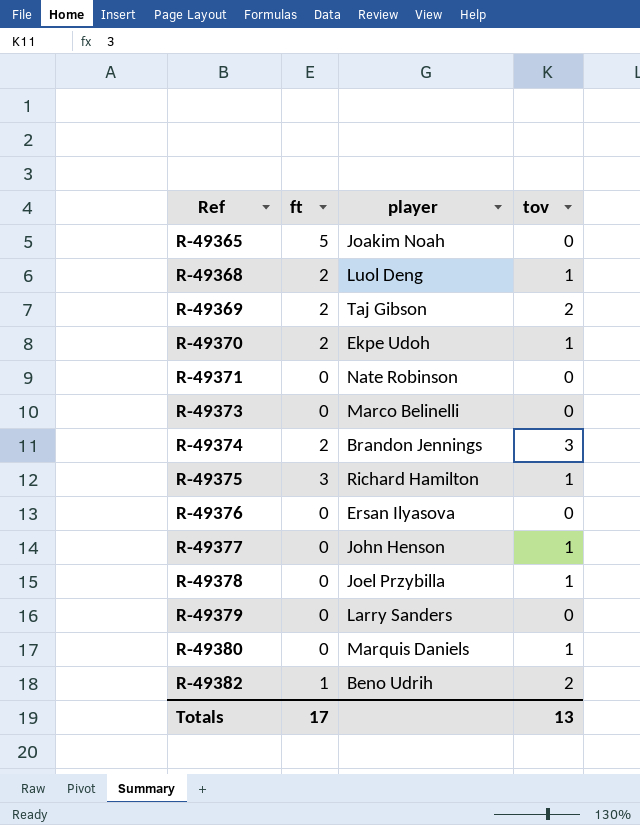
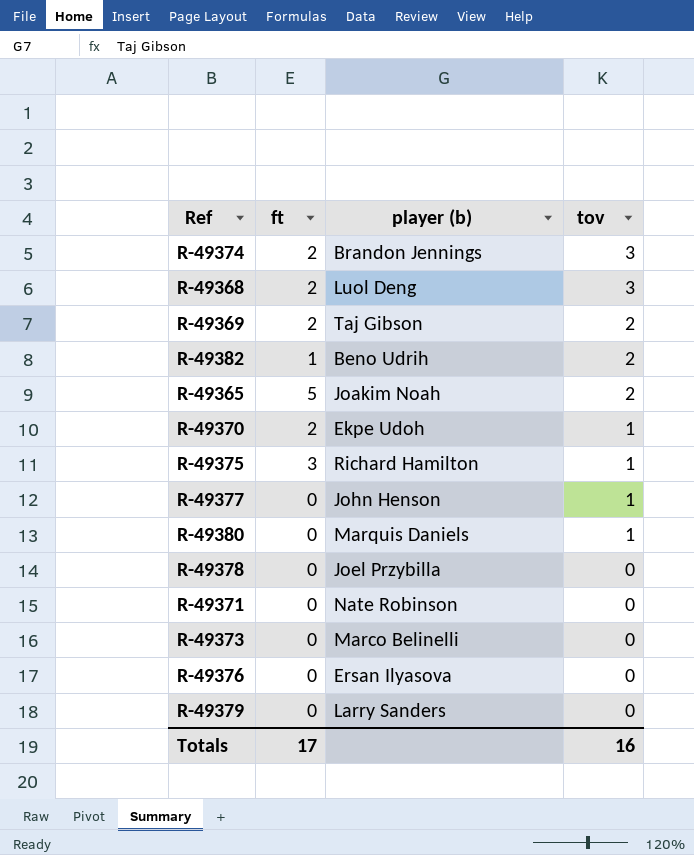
row order: Ref ascending -> tov descending
column name: player -> player (b)
R-49368 | tov: 1 -> 3
R-49365 | tov: 0 -> 2
R-49378 | tov: 1 -> 0
Totals | tov: 13 -> 16

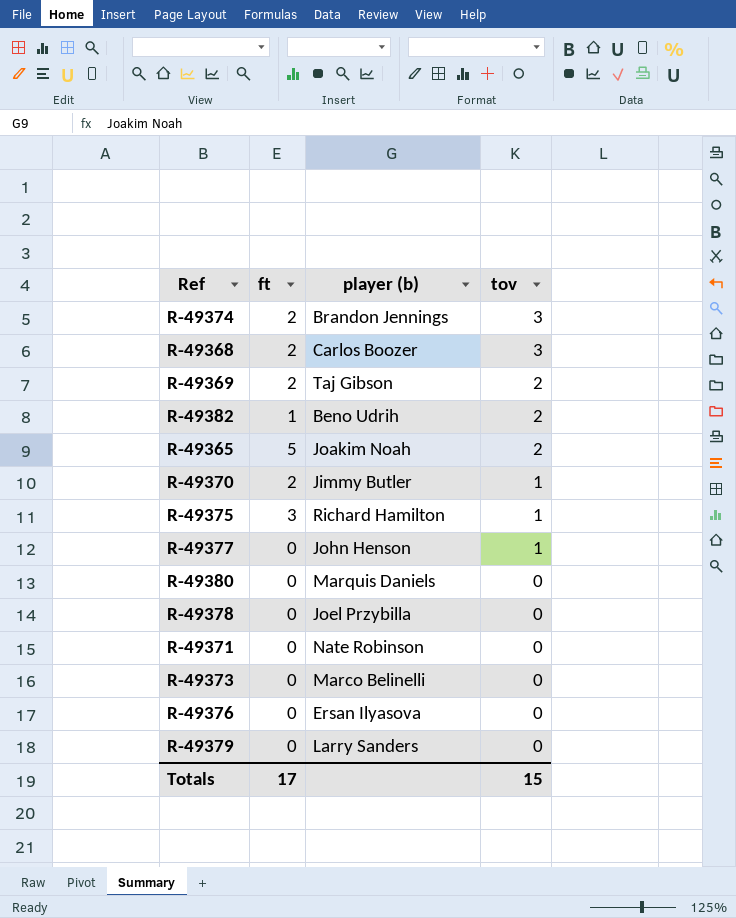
R-49368 | player (b): Luol Deng -> Carlos Boozer
R-49370 | player (b): Ekpe Udoh -> Jimmy Butler
R-49380 | tov: 1 -> 0
Totals | tov: 16 -> 15

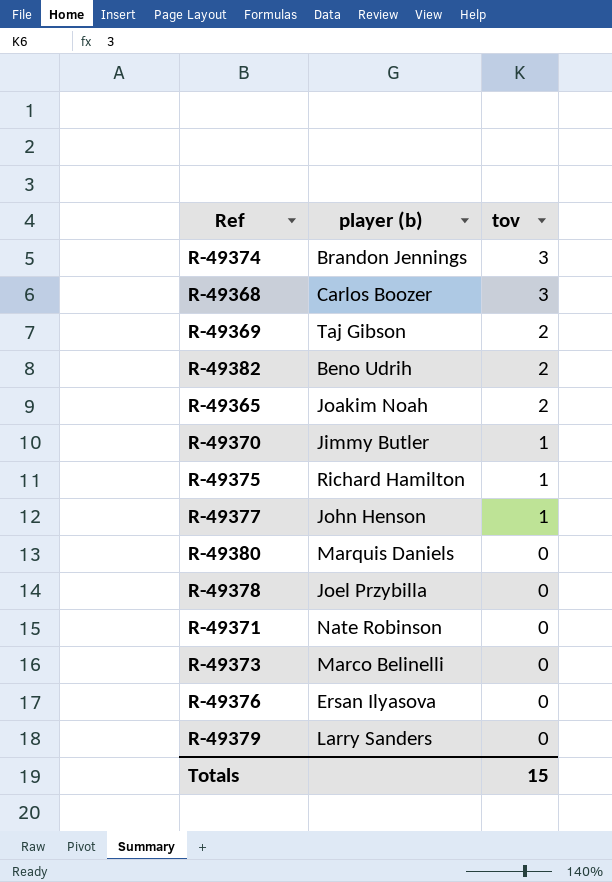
column ft | position: 2 -> none

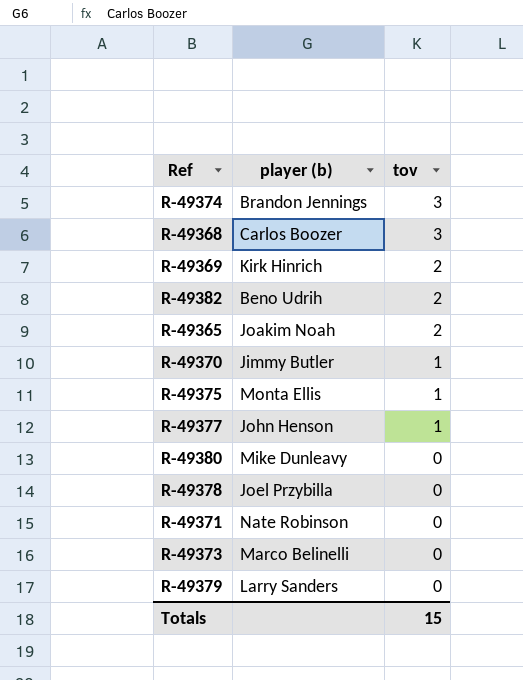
row R-49376: Ersan Ilyasova | 0 -> none
R-49369 | player (b): Taj Gibson -> Kirk Hinrich
R-49375 | player (b): Richard Hamilton -> Monta Ellis
R-49380 | player (b): Marquis Daniels -> Mike Dunleavy

